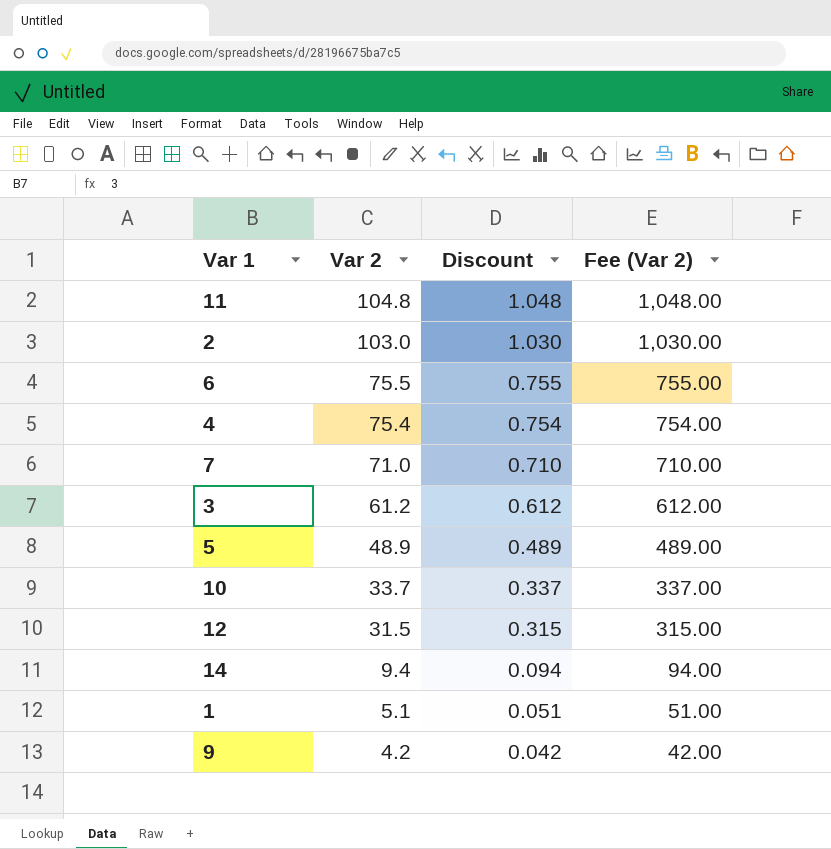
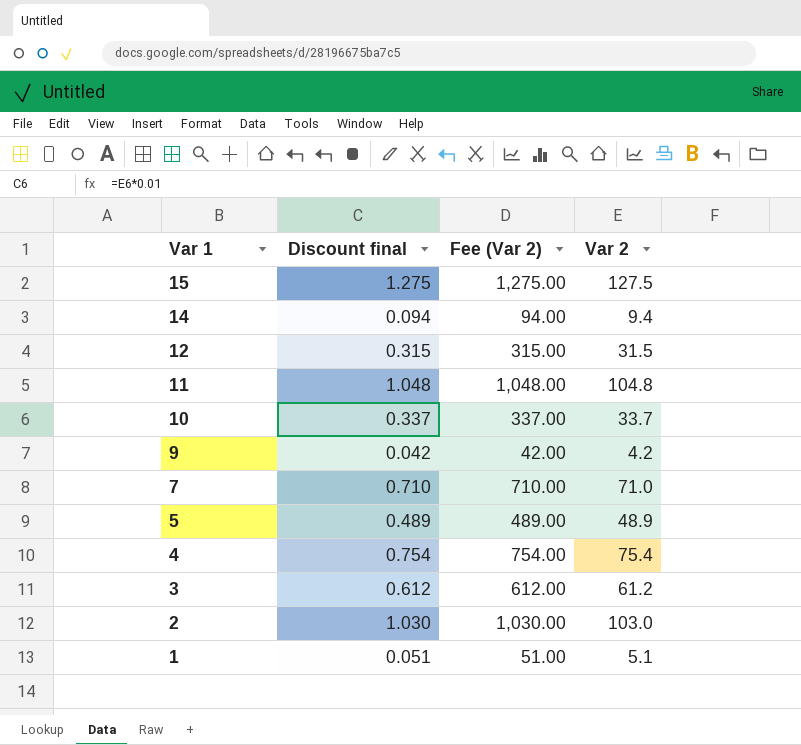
row order: Var 2 descending -> Var 1 descending
column name: Discount -> Discount final
column Var 2 | position: 2 -> 4
row 6: 75.5 | 0.755 | 755.00 -> none
row 15: none -> 1.275 | 1,275.00 | 127.5

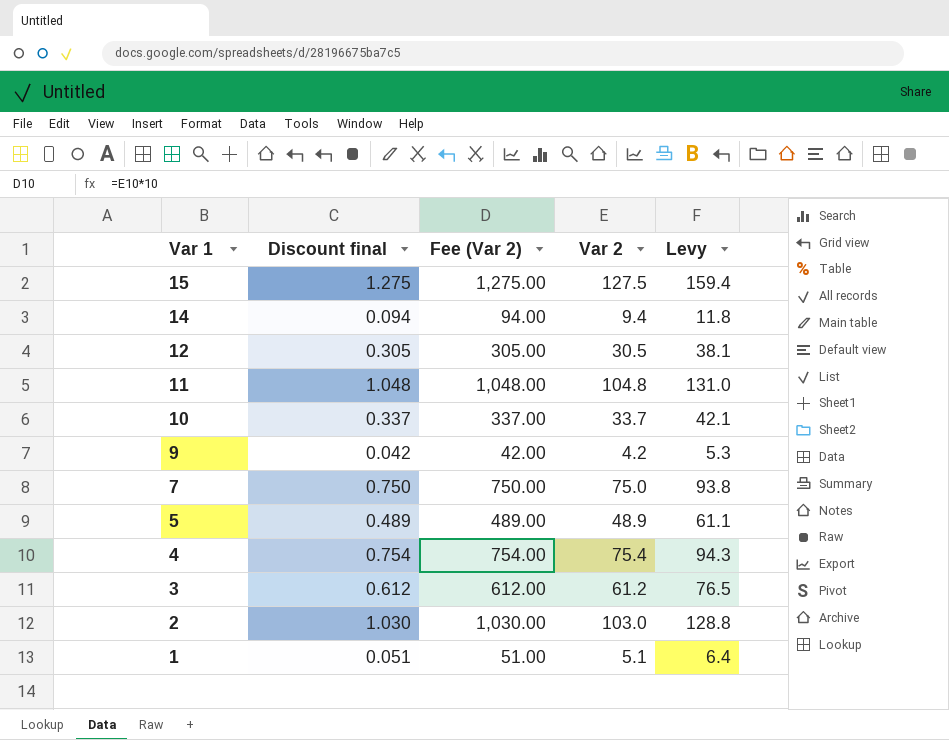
column Levy | formula: none -> [Var 2] * 1.25
12 | Discount final: 0.315 -> 0.305
12 | Fee (Var 2): 315.00 -> 305.00
12 | Var 2: 31.5 -> 30.5
7 | Discount final: 0.710 -> 0.750
7 | Fee (Var 2): 710.00 -> 750.00
7 | Var 2: 71.0 -> 75.0

